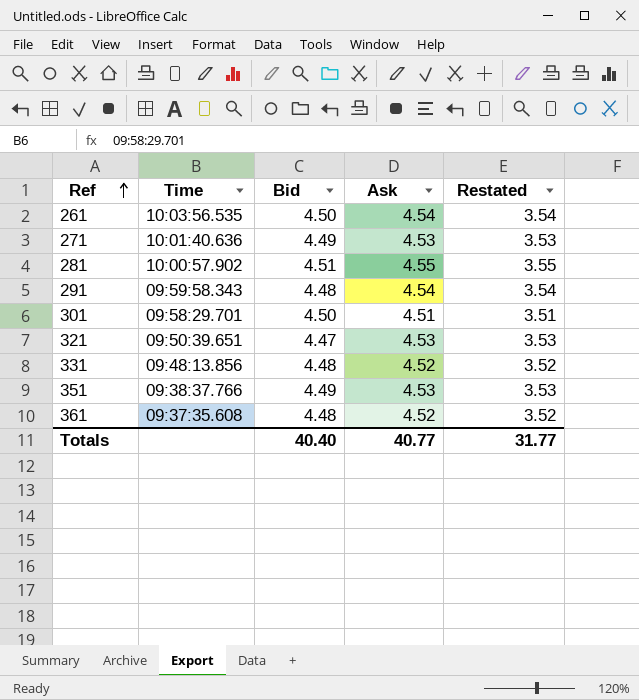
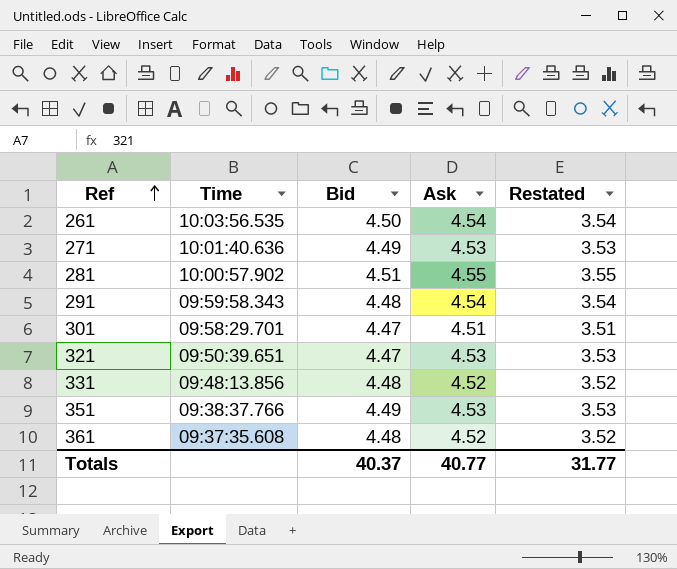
301 | Bid: 4.50 -> 4.47
Totals | Bid: 40.40 -> 40.37

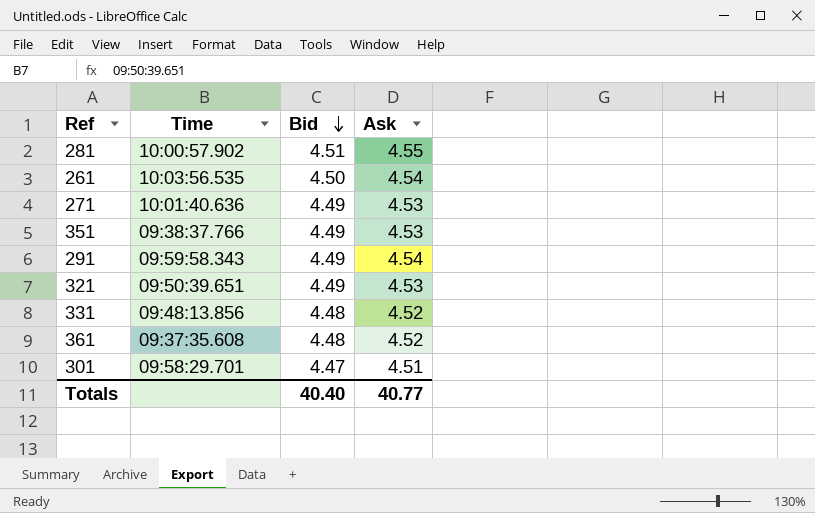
row order: Ref ascending -> Bid descending
column Restated | formula: [Ask] - 1 -> none
291 | Bid: 4.48 -> 4.49
321 | Bid: 4.47 -> 4.49
Totals | Bid: 40.37 -> 40.40

